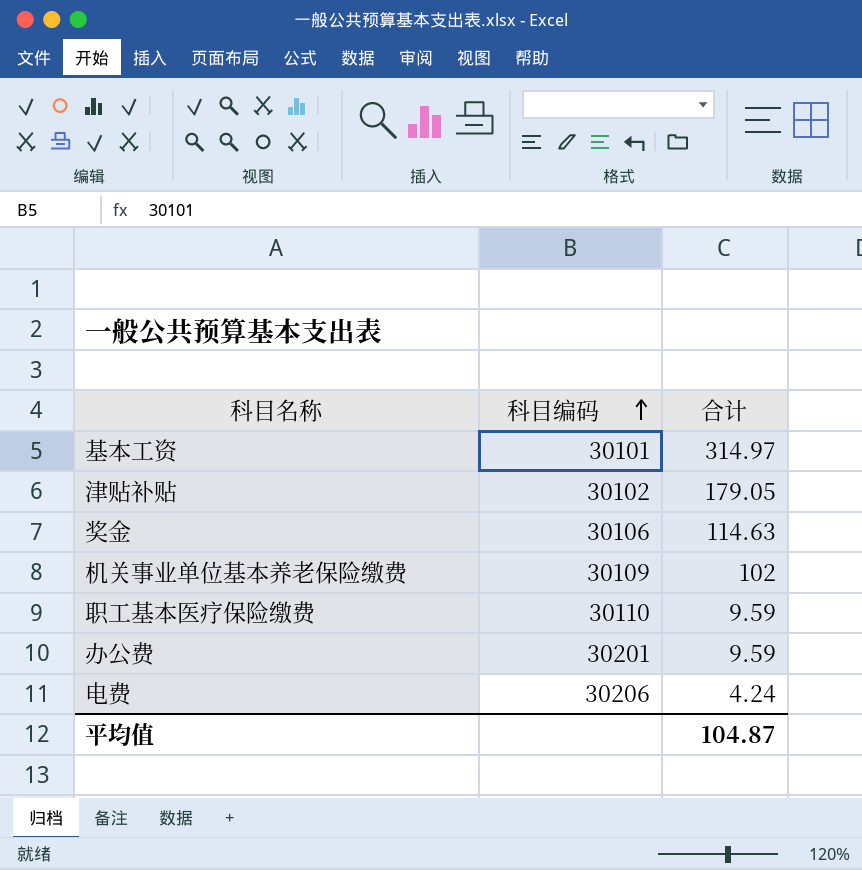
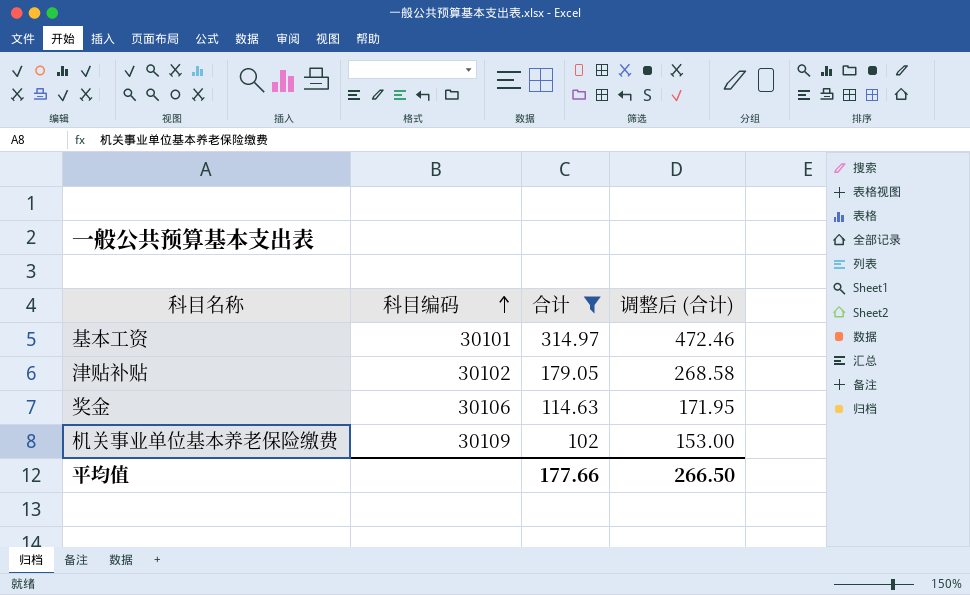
filter: none -> 合计 >= 102
column 调整后 (合计) | formula: none -> [合计] * 1.5
平均值 | 合计: 104.87 -> 177.66

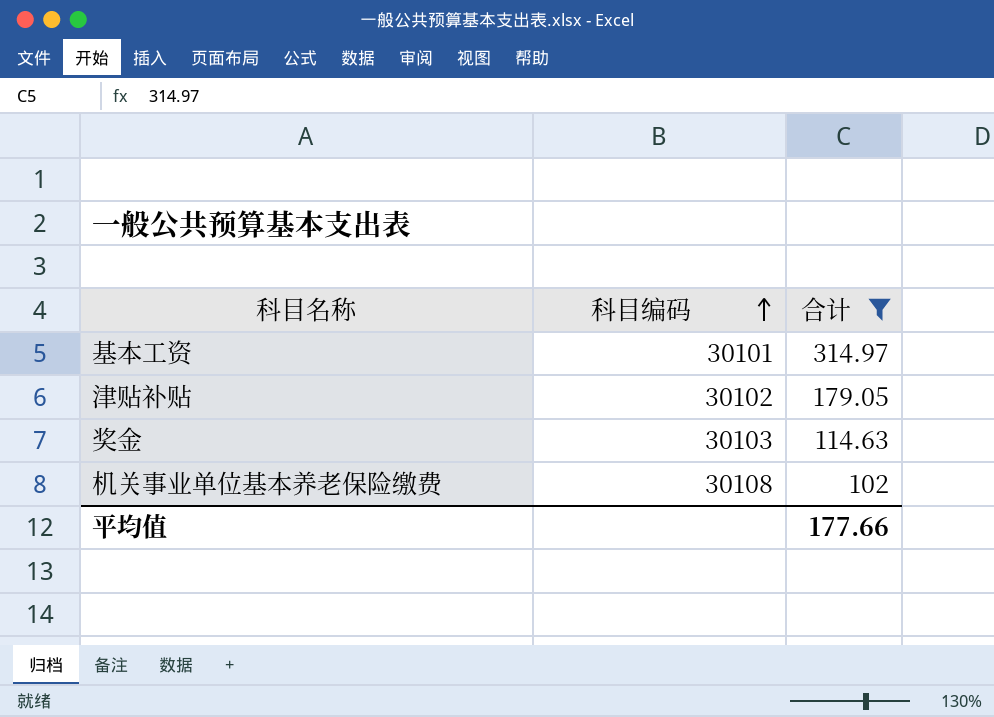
column 调整后 (合计) | formula: [合计] * 1.5 -> none
奖金 | 科目编码: 30106 -> 30103
机关事业单位基本养老保险缴费 | 科目编码: 30109 -> 30108

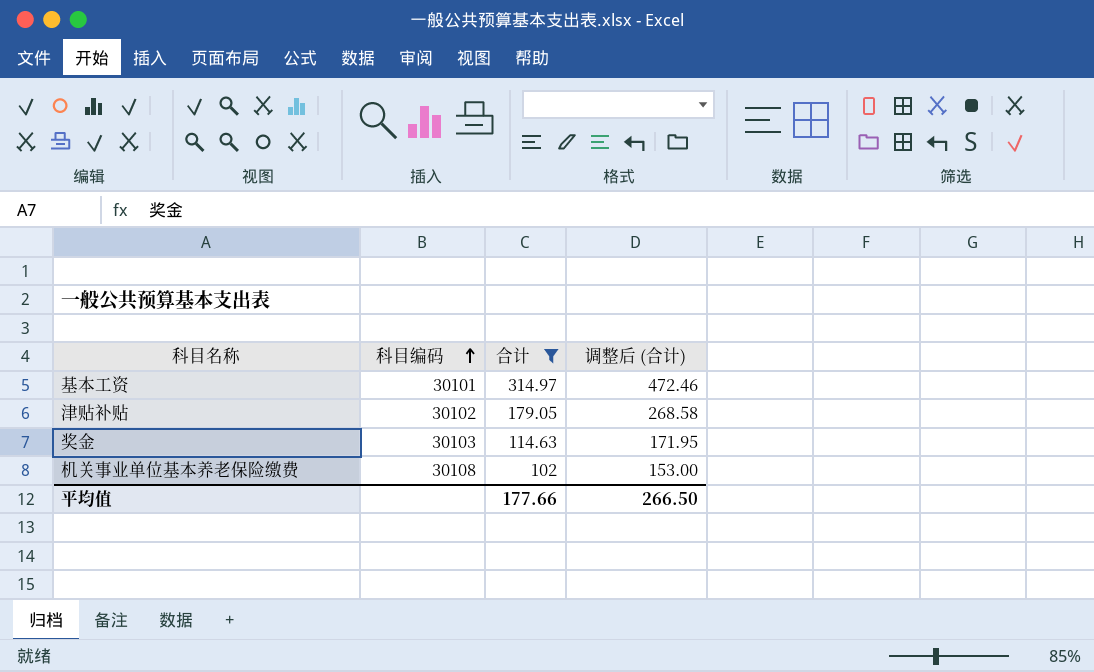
column 调整后 (合计) | formula: none -> [合计] * 1.5

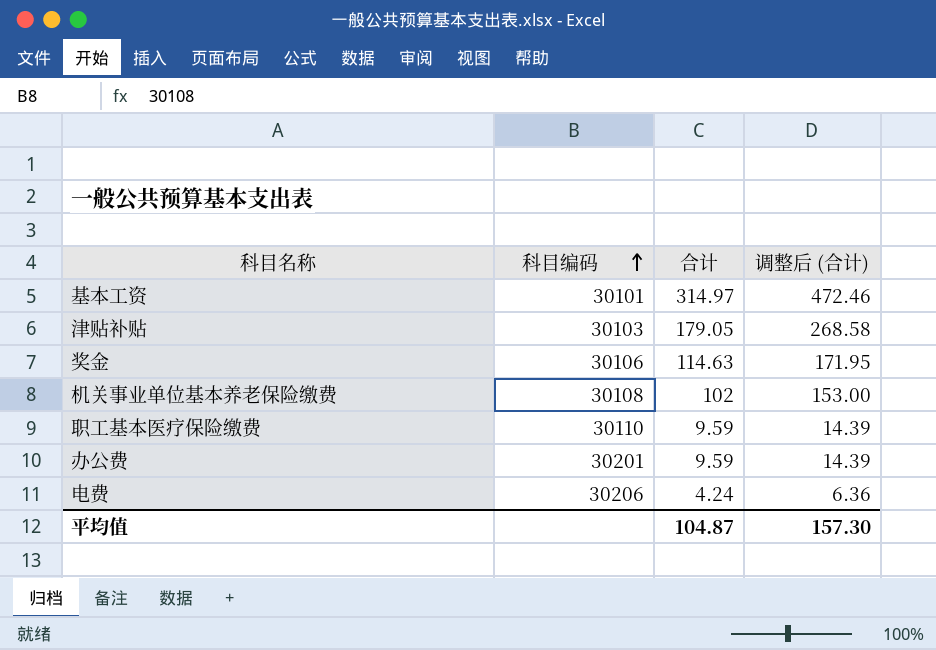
filter: 合计 >= 102 -> none
津贴补贴 | 科目编码: 30102 -> 30103
奖金 | 科目编码: 30103 -> 30106
平均值 | 合计: 177.66 -> 104.87
平均值 | 调整后 (合计): 266.50 -> 157.30

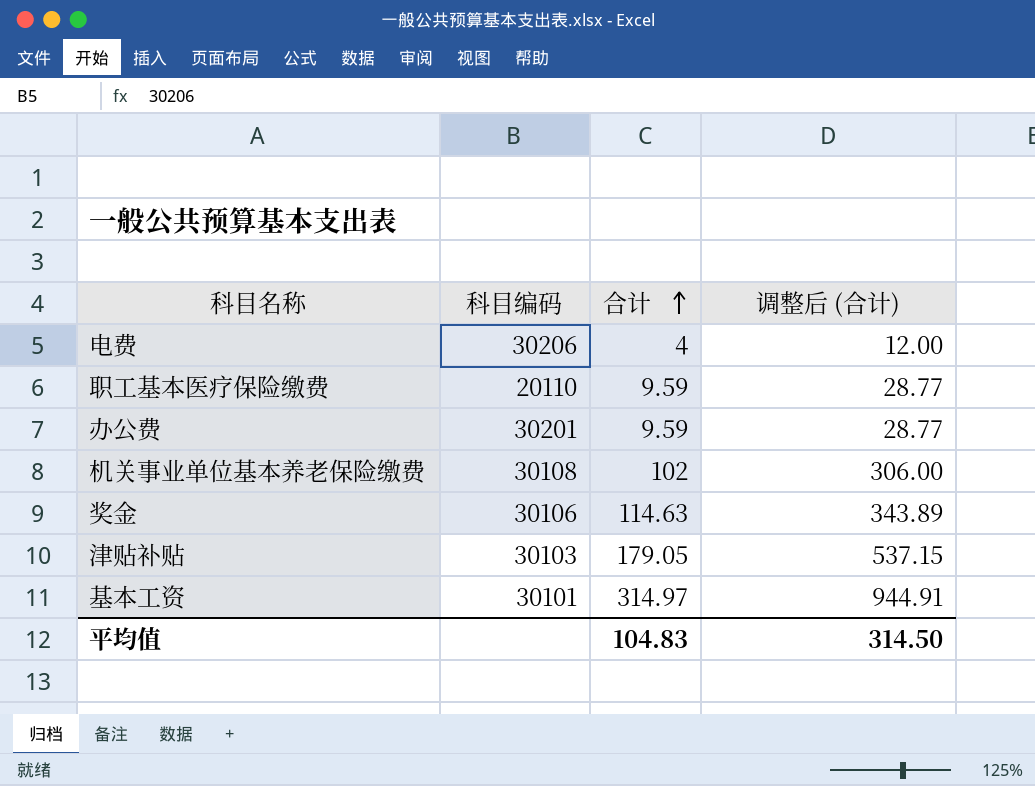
row order: 科目编码 ascending -> 合计 ascending
column 调整后 (合计) | formula: [合计] * 1.5 -> [合计] * 3
电费 | 合计: 4.24 -> 4
职工基本医疗保险缴费 | 科目编码: 30110 -> 20110
平均值 | 合计: 104.87 -> 104.83
平均值 | 调整后 (合计): 157.30 -> 314.50

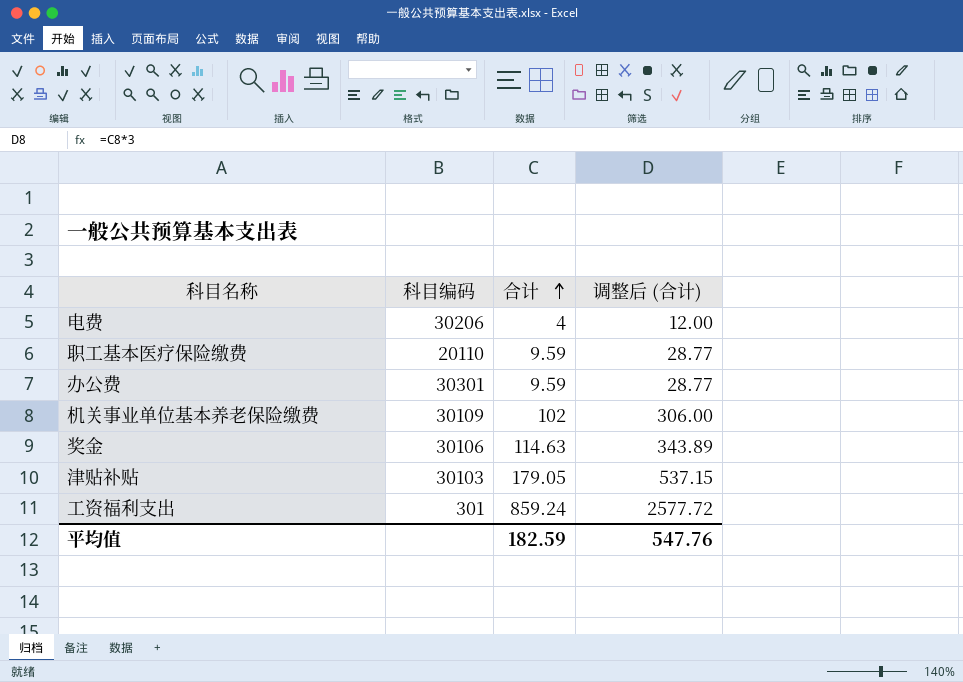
row 基本工资: 30101 | 314.97 | 944.91 -> none
办公费 | 科目编码: 30201 -> 30301
机关事业单位基本养老保险缴费 | 科目编码: 30108 -> 30109
row 工资福利支出: none -> 301 | 859.24 | 2577.72
平均值 | 合计: 104.83 -> 182.59
平均值 | 调整后 (合计): 314.50 -> 547.76

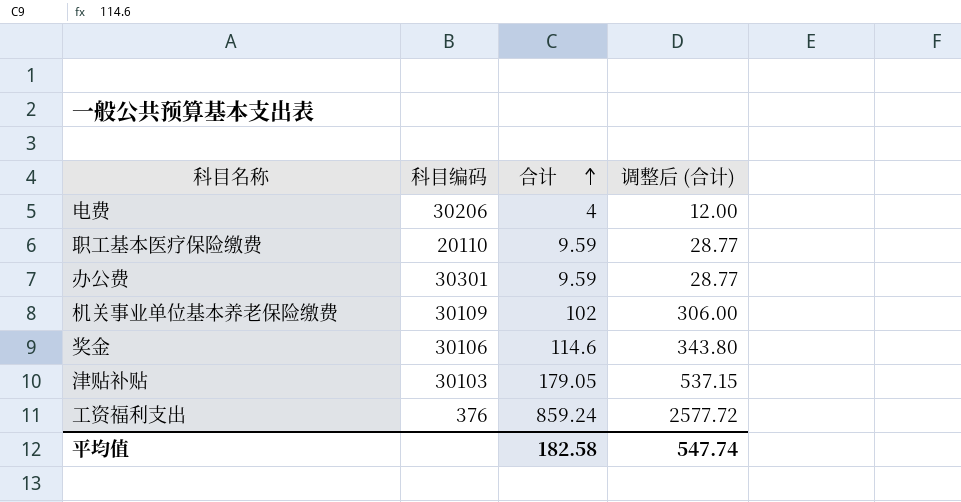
奖金 | 合计: 114.63 -> 114.6
奖金 | 调整后 (合计): 343.89 -> 343.80
工资福利支出 | 科目编码: 301 -> 376
平均值 | 合计: 182.59 -> 182.58
平均值 | 调整后 (合计): 547.76 -> 547.74

